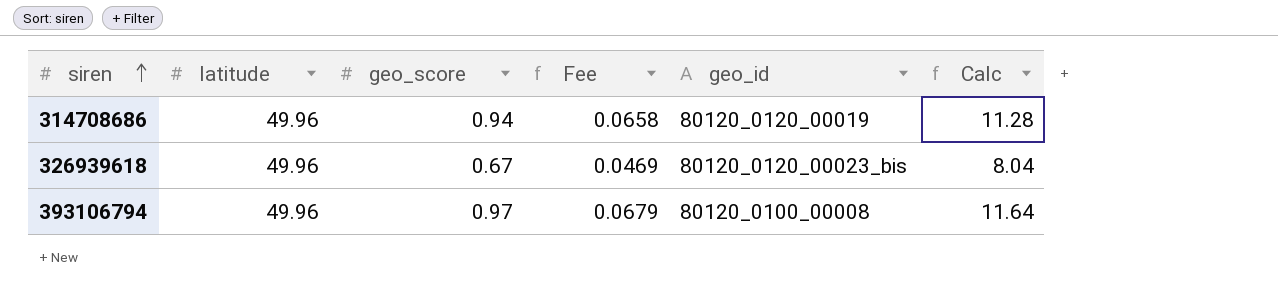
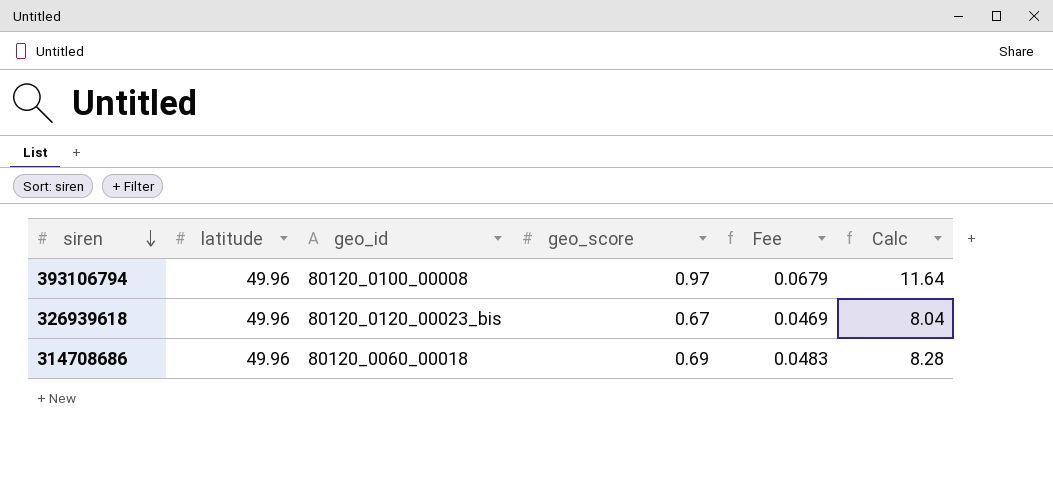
row order: siren ascending -> siren descending
column geo_id | position: 5 -> 3
314708686 | geo_id: 80120_0120_00019 -> 80120_0060_00018
314708686 | geo_score: 0.94 -> 0.69
314708686 | Fee: 0.0658 -> 0.0483
314708686 | Calc: 11.28 -> 8.28

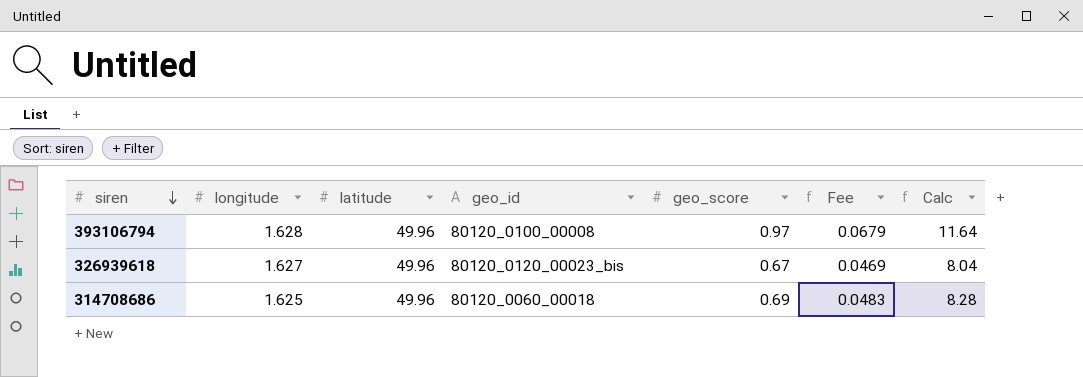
column longitude | position: none -> 2

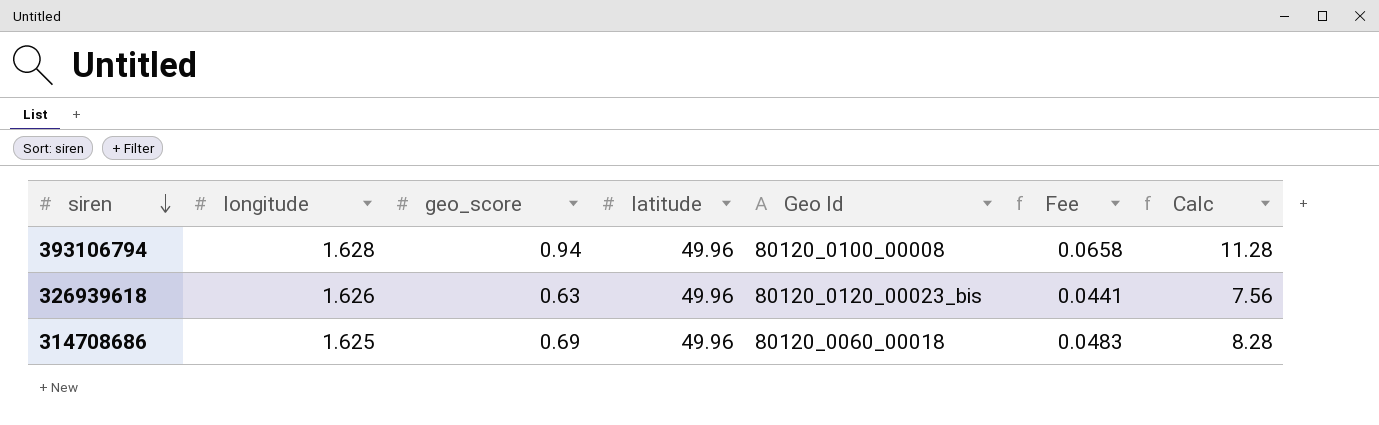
column geo_score | position: 5 -> 3
column name: geo_id -> Geo Id
393106794 | geo_score: 0.97 -> 0.94
393106794 | Fee: 0.0679 -> 0.0658
393106794 | Calc: 11.64 -> 11.28
326939618 | longitude: 1.627 -> 1.626
326939618 | geo_score: 0.67 -> 0.63
326939618 | Fee: 0.0469 -> 0.0441
326939618 | Calc: 8.04 -> 7.56

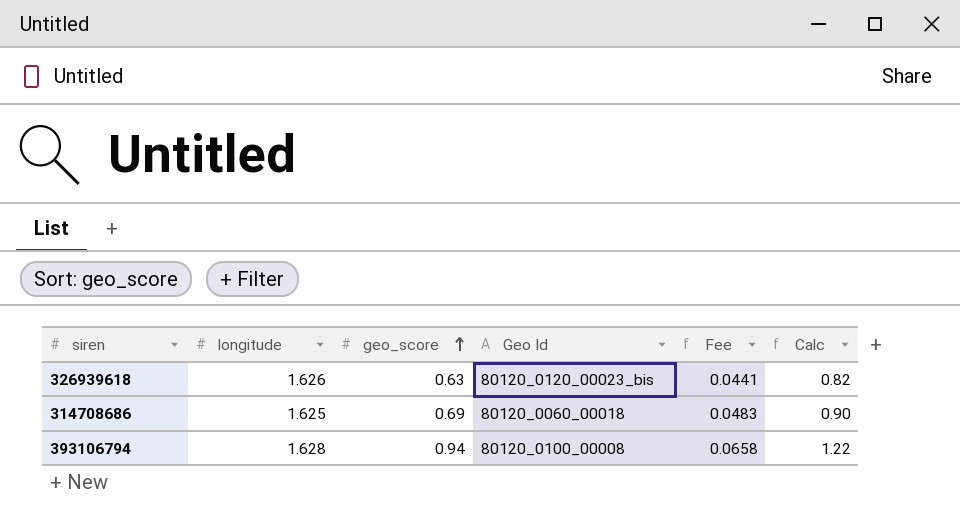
row order: siren descending -> geo_score ascending
column latitude | position: 4 -> none
column Calc | formula: [geo_score] * 12 -> [geo_score] * 1.3

